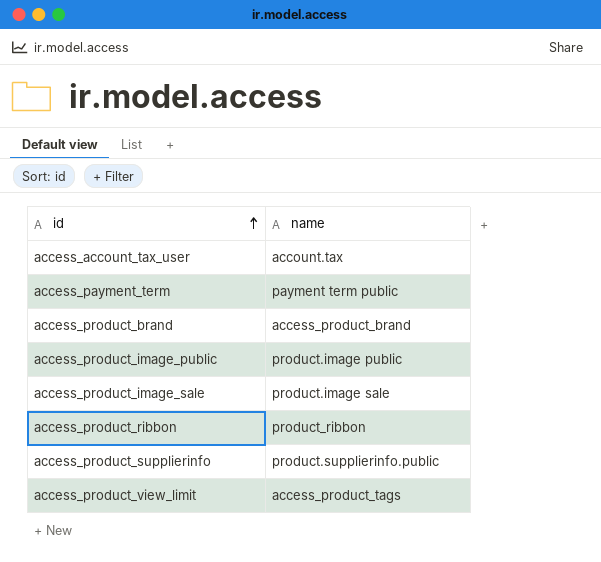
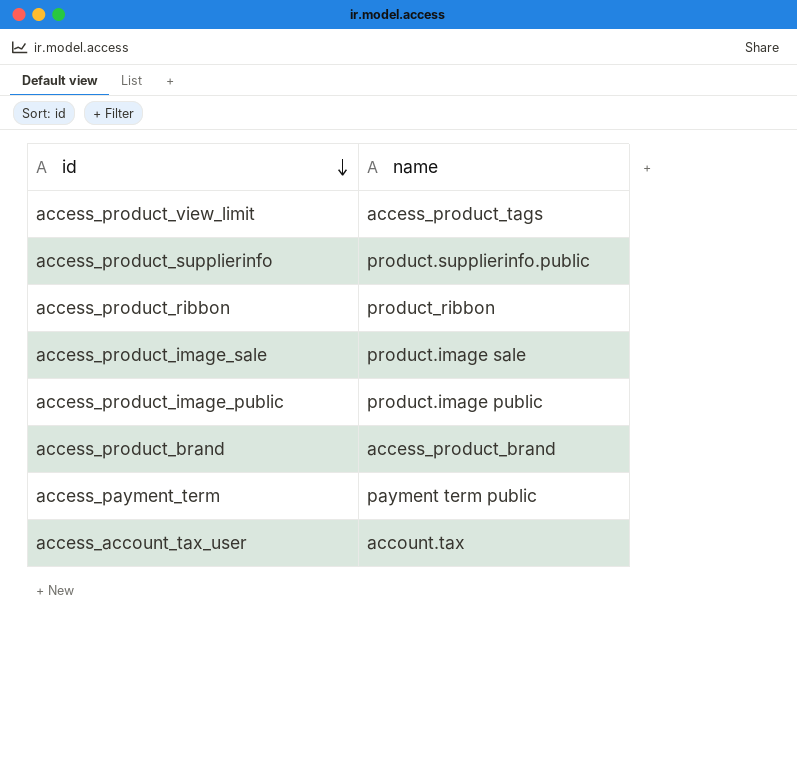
row order: id ascending -> id descending

